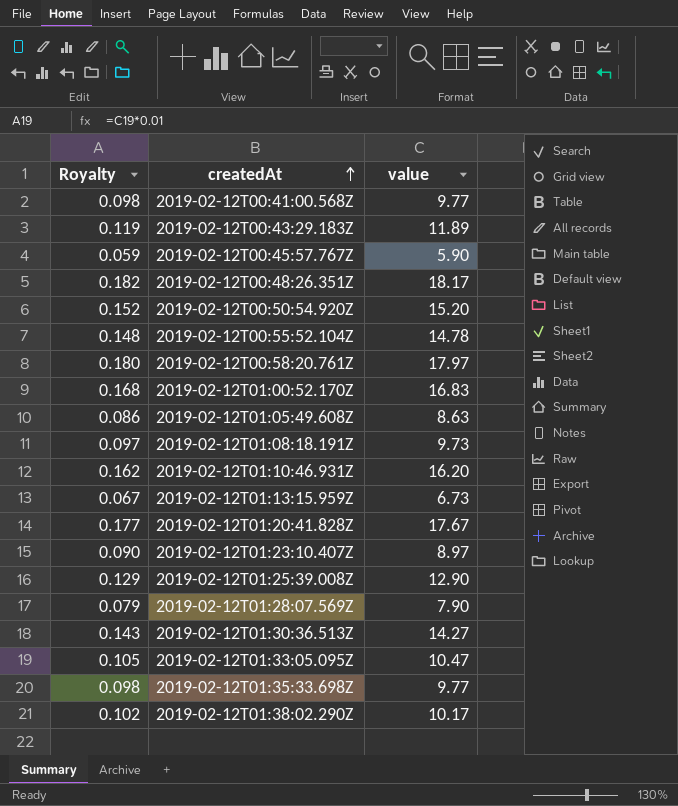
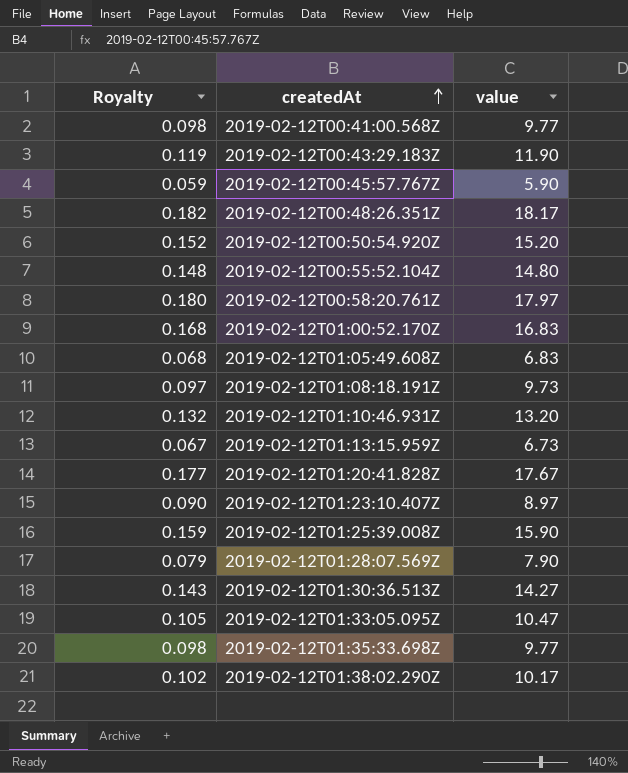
2019-02-12T00:43:29.183Z | value: 11.89 -> 11.90
2019-02-12T00:55:52.104Z | value: 14.78 -> 14.80
2019-02-12T01:05:49.608Z | Royalty: 0.086 -> 0.068
2019-02-12T01:05:49.608Z | value: 8.63 -> 6.83
2019-02-12T01:10:46.931Z | Royalty: 0.162 -> 0.132
2019-02-12T01:10:46.931Z | value: 16.20 -> 13.20
2019-02-12T01:25:39.008Z | Royalty: 0.129 -> 0.159
2019-02-12T01:25:39.008Z | value: 12.90 -> 15.90

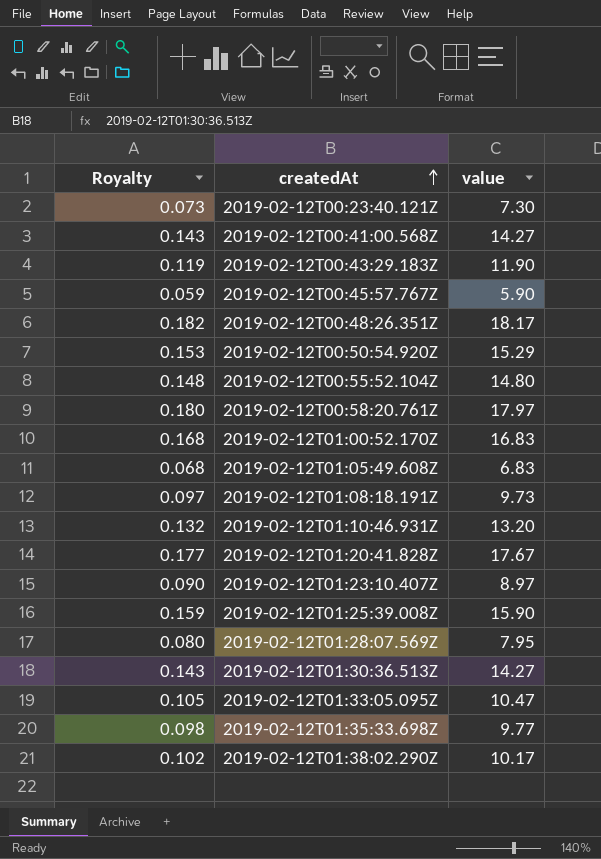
row 2019-02-12T01:13:15.959Z: 0.067 | 6.73 -> none
row 2019-02-12T00:23:40.121Z: none -> 0.073 | 7.30
2019-02-12T00:41:00.568Z | Royalty: 0.098 -> 0.143
2019-02-12T00:41:00.568Z | value: 9.77 -> 14.27
2019-02-12T00:50:54.920Z | Royalty: 0.152 -> 0.153
2019-02-12T00:50:54.920Z | value: 15.20 -> 15.29
2019-02-12T01:28:07.569Z | Royalty: 0.079 -> 0.080
2019-02-12T01:28:07.569Z | value: 7.90 -> 7.95

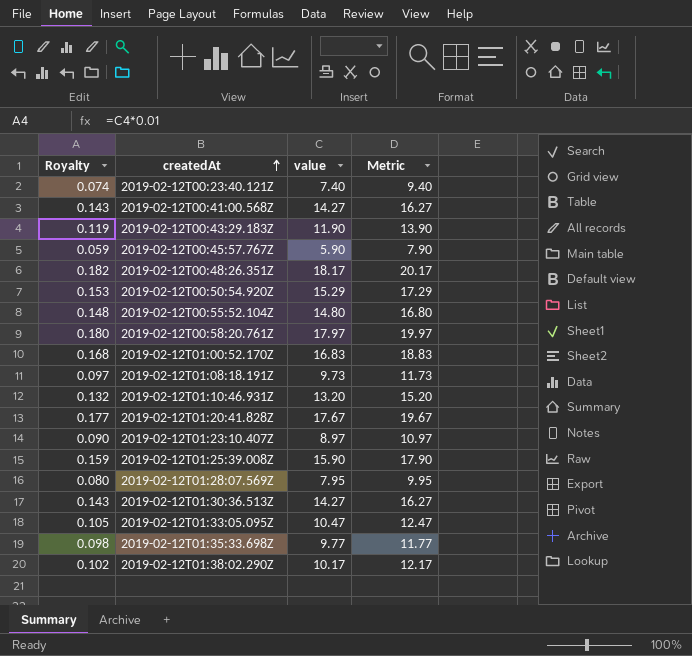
column Metric | formula: none -> [value] + 2
row 2019-02-12T01:05:49.608Z: 0.068 | 6.83 -> none
2019-02-12T00:23:40.121Z | Royalty: 0.073 -> 0.074
2019-02-12T00:23:40.121Z | value: 7.30 -> 7.40

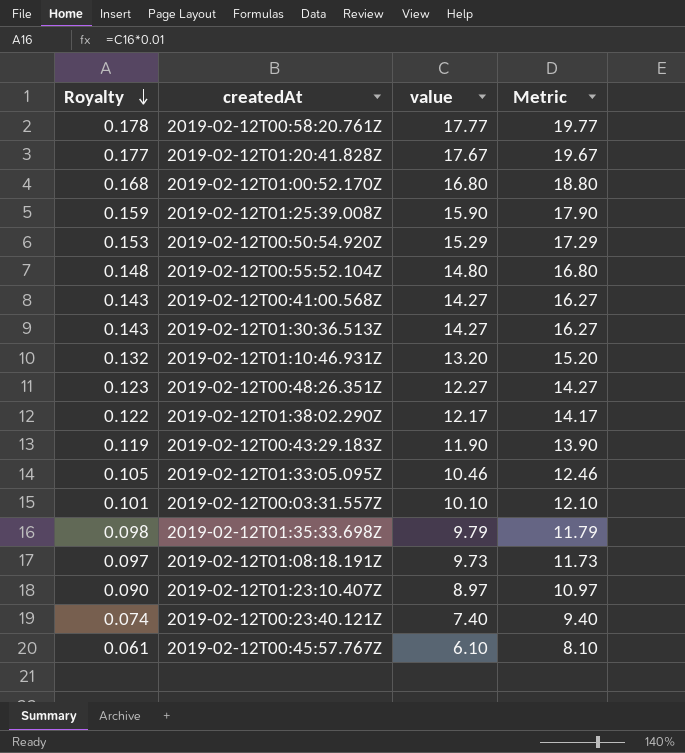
row order: createdAt ascending -> Royalty descending
row 2019-02-12T01:28:07.569Z: 0.080 | 7.95 | 9.95 -> none
2019-02-12T00:58:20.761Z | Royalty: 0.180 -> 0.178
2019-02-12T00:58:20.761Z | value: 17.97 -> 17.77
2019-02-12T00:58:20.761Z | Metric: 19.97 -> 19.77
2019-02-12T01:00:52.170Z | value: 16.83 -> 16.80
2019-02-12T01:00:52.170Z | Metric: 18.83 -> 18.80
2019-02-12T00:48:26.351Z | Royalty: 0.182 -> 0.123
2019-02-12T00:48:26.351Z | value: 18.17 -> 12.27
2019-02-12T00:48:26.351Z | Metric: 20.17 -> 14.27
2019-02-12T01:38:02.290Z | Royalty: 0.102 -> 0.122
2019-02-12T01:38:02.290Z | value: 10.17 -> 12.17
2019-02-12T01:38:02.290Z | Metric: 12.17 -> 14.17
2019-02-12T01:33:05.095Z | value: 10.47 -> 10.46
2019-02-12T01:33:05.095Z | Metric: 12.47 -> 12.46
row 2019-02-12T00:03:31.557Z: none -> 0.101 | 10.10 | 12.10
2019-02-12T01:35:33.698Z | value: 9.77 -> 9.79
2019-02-12T01:35:33.698Z | Metric: 11.77 -> 11.79
2019-02-12T00:45:57.767Z | Royalty: 0.059 -> 0.061
2019-02-12T00:45:57.767Z | value: 5.90 -> 6.10
2019-02-12T00:45:57.767Z | Metric: 7.90 -> 8.10

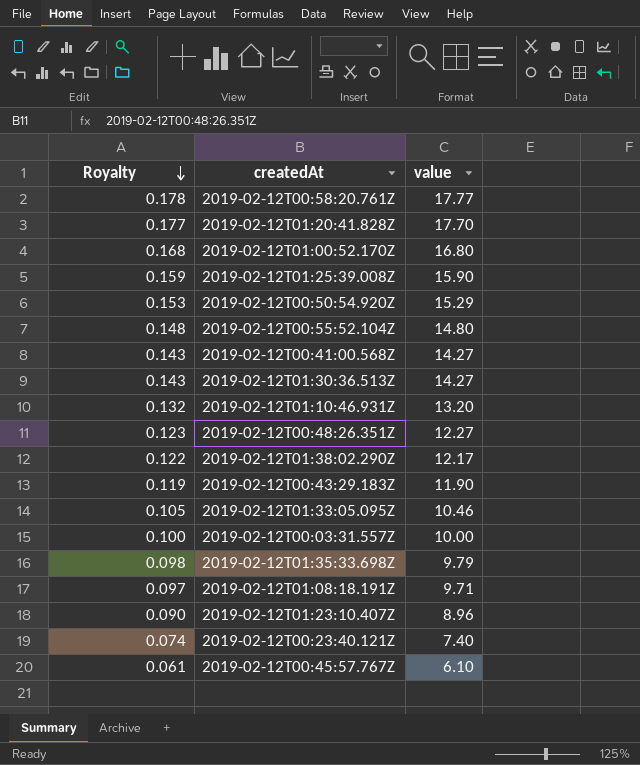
column Metric | formula: [value] + 2 -> none
2019-02-12T01:20:41.828Z | value: 17.67 -> 17.70
2019-02-12T00:03:31.557Z | Royalty: 0.101 -> 0.100
2019-02-12T00:03:31.557Z | value: 10.10 -> 10.00
2019-02-12T01:08:18.191Z | value: 9.73 -> 9.71
2019-02-12T01:23:10.407Z | value: 8.97 -> 8.96

